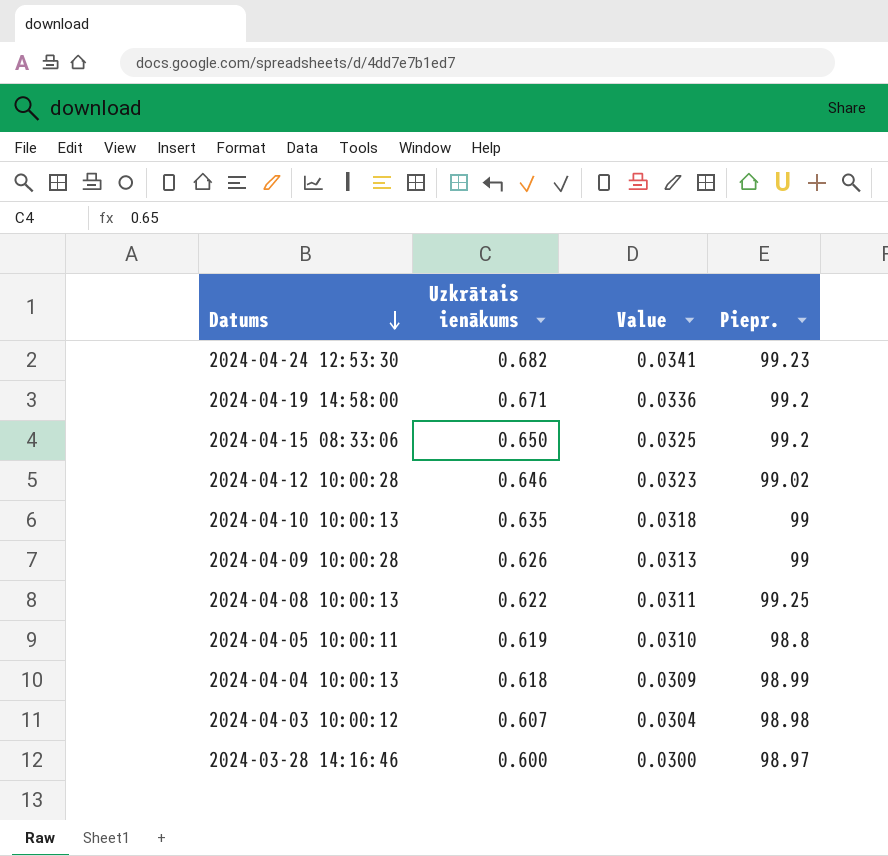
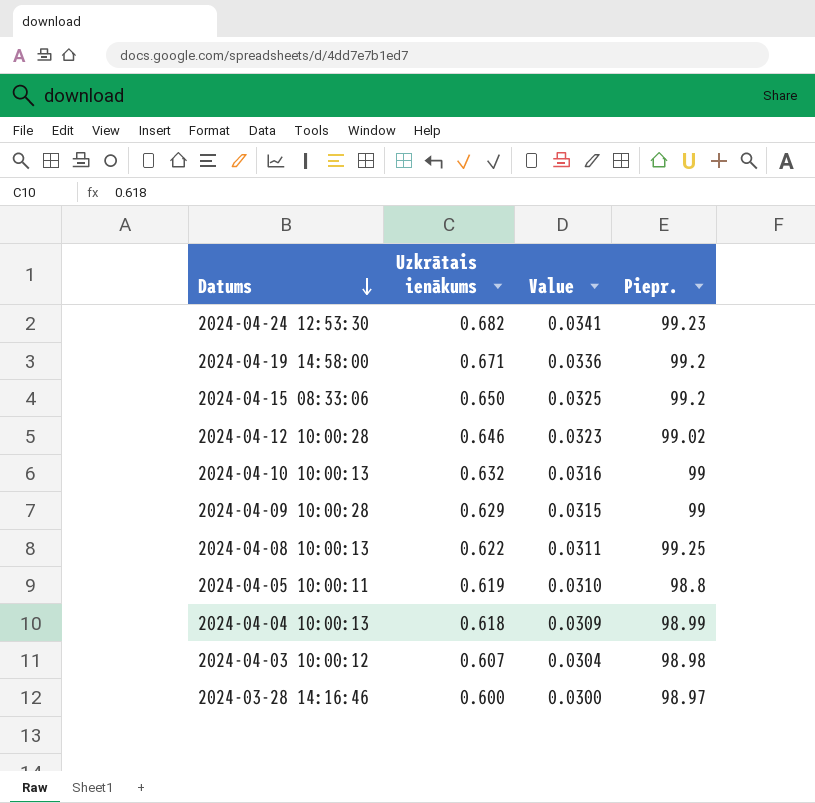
2024-04-10 10:00:13 | Uzkrātais ienākums: 0.635 -> 0.632
2024-04-10 10:00:13 | Value: 0.0318 -> 0.0316
2024-04-09 10:00:28 | Uzkrātais ienākums: 0.626 -> 0.629
2024-04-09 10:00:28 | Value: 0.0313 -> 0.0315

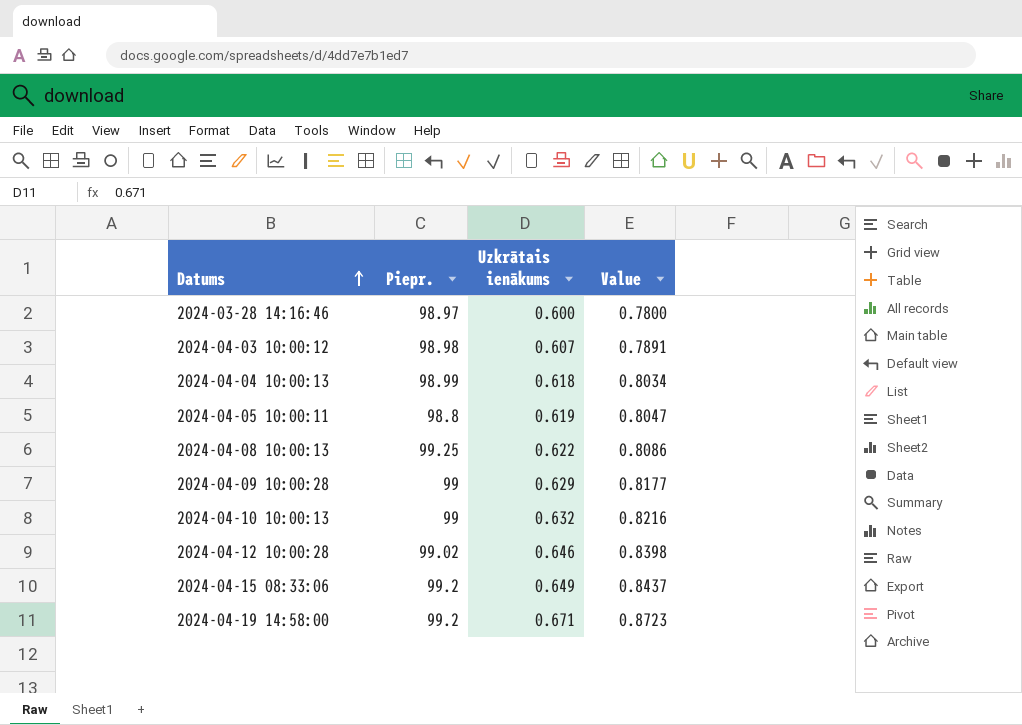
row order: Datums descending -> Datums ascending
column Piepr. | position: 4 -> 2
column Value | formula: [Uzkrātais ienākums] * 0.05 -> [Uzkrātais ienākums] * 1.3
row 2024-04-24 12:53:30: 0.682 | 0.0341 | 99.23 -> none
2024-04-15 08:33:06 | Uzkrātais ienākums: 0.650 -> 0.649

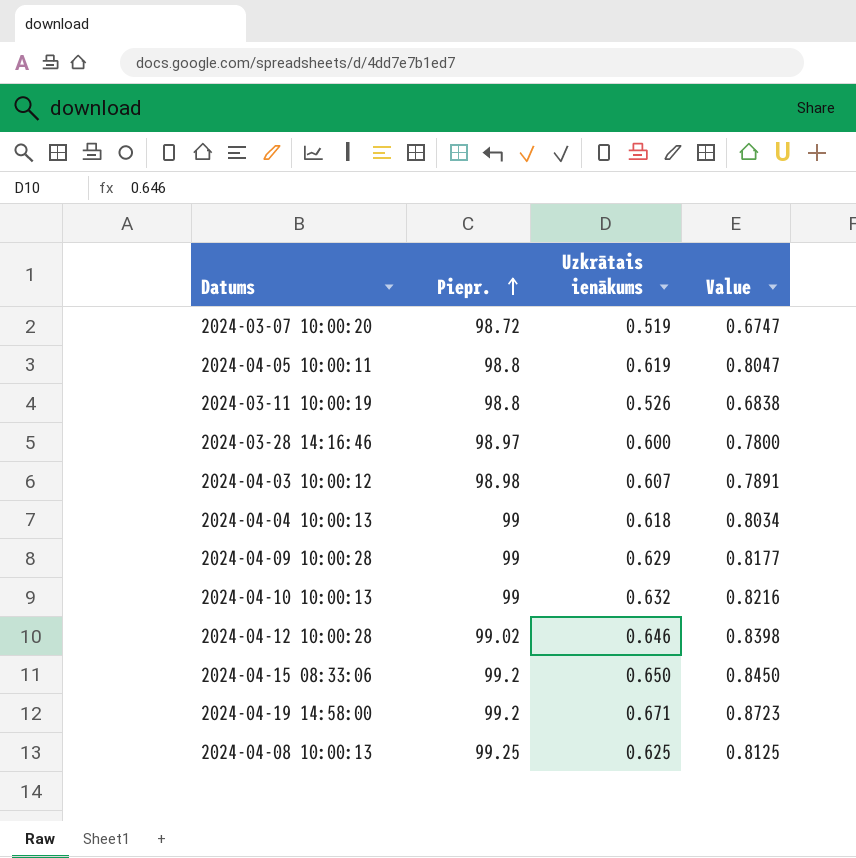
row order: Datums ascending -> Piepr. ascending
row 2024-03-07 10:00:20: none -> 98.72 | 0.519 | 0.6747
row 2024-03-11 10:00:19: none -> 98.8 | 0.526 | 0.6838
2024-04-04 10:00:13 | Piepr.: 98.99 -> 99
2024-04-15 08:33:06 | Uzkrātais ienākums: 0.649 -> 0.650
2024-04-15 08:33:06 | Value: 0.8437 -> 0.8450
2024-04-08 10:00:13 | Uzkrātais ienākums: 0.622 -> 0.625
2024-04-08 10:00:13 | Value: 0.8086 -> 0.8125

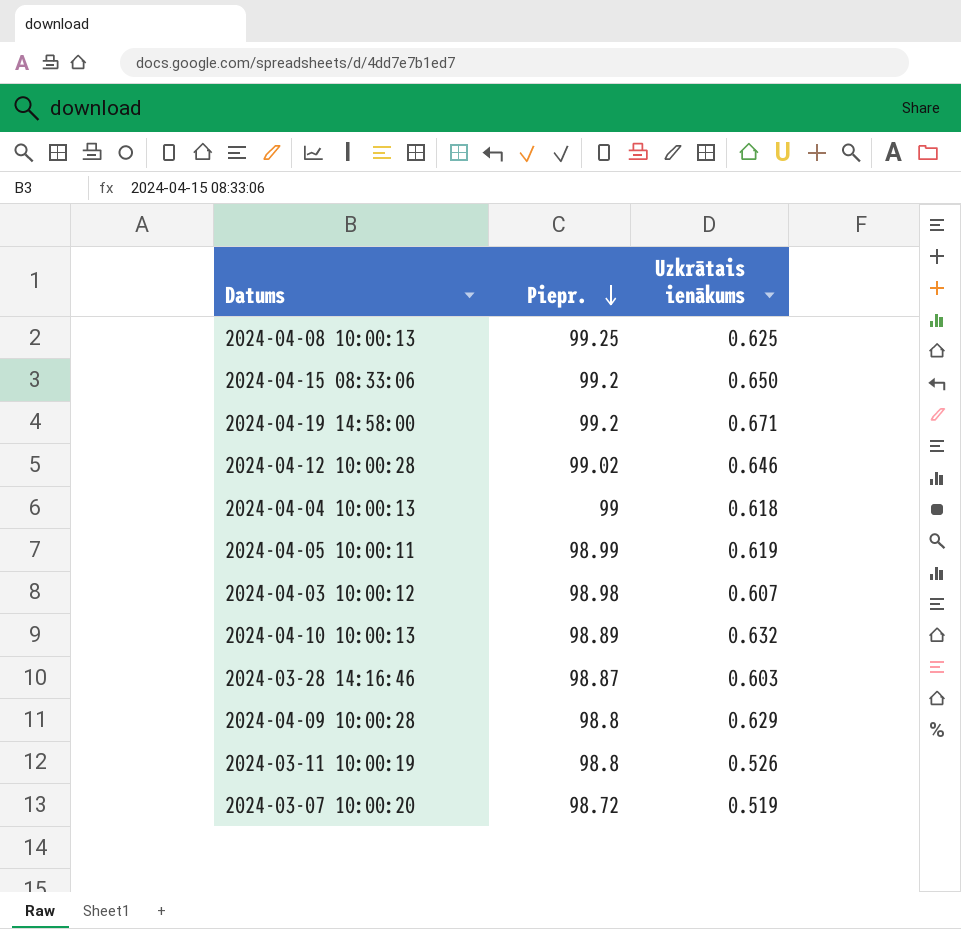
row order: Piepr. ascending -> Piepr. descending
column Value | formula: [Uzkrātais ienākums] * 1.3 -> none
2024-04-05 10:00:11 | Piepr.: 98.8 -> 98.99
2024-04-10 10:00:13 | Piepr.: 99 -> 98.89
2024-03-28 14:16:46 | Piepr.: 98.97 -> 98.87
2024-03-28 14:16:46 | Uzkrātais ienākums: 0.600 -> 0.603
2024-04-09 10:00:28 | Piepr.: 99 -> 98.8

